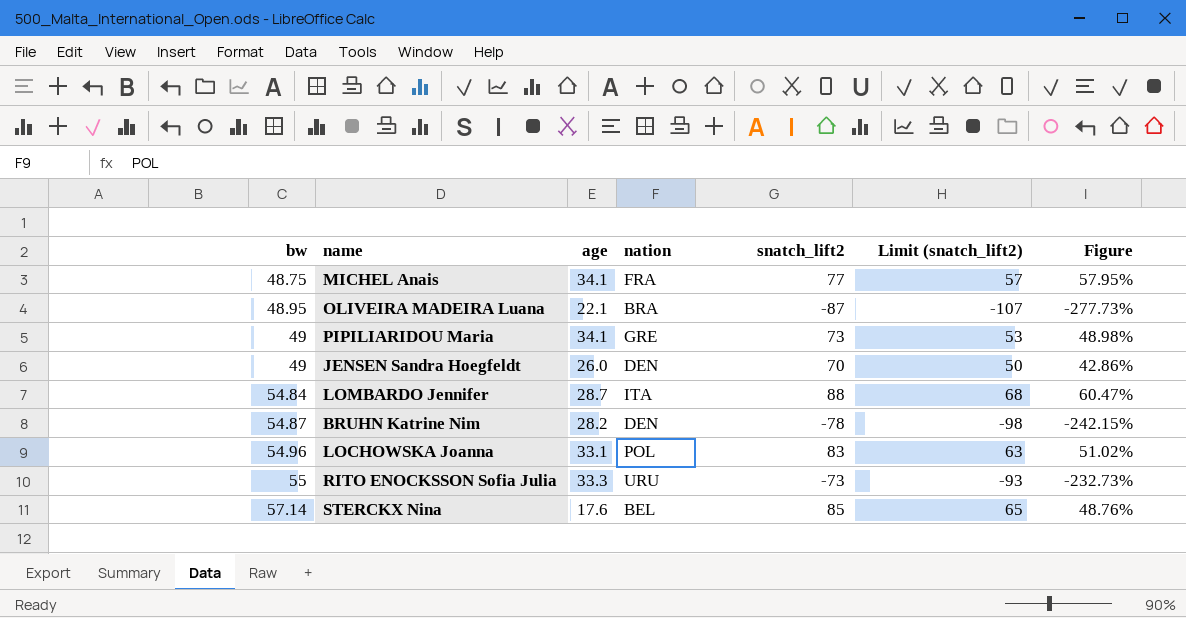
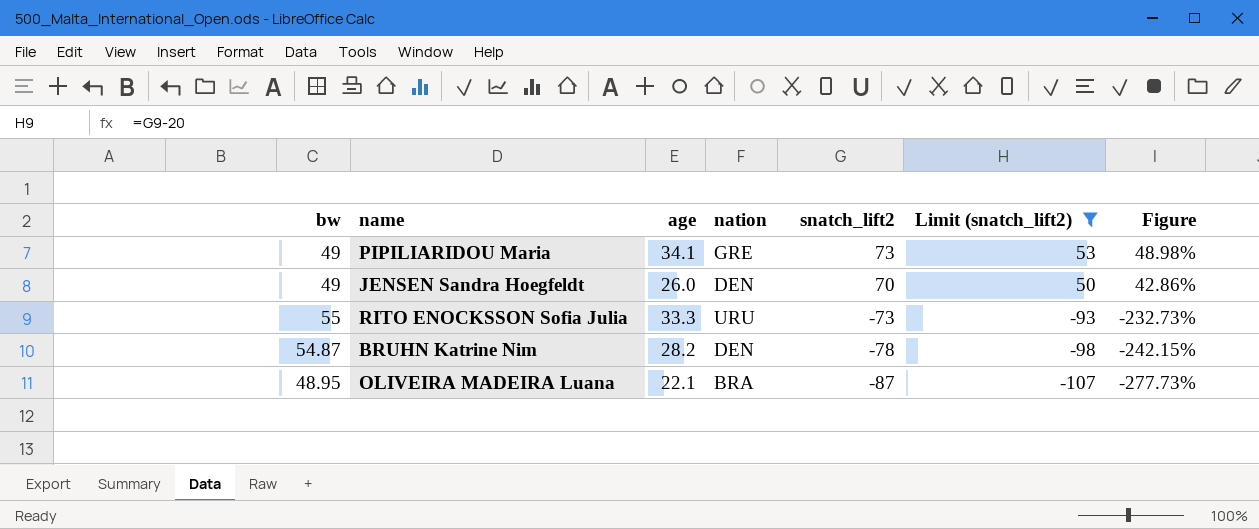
filter: none -> Limit (snatch_lift2) <= 53
row order: bw ascending -> snatch_lift2 descending

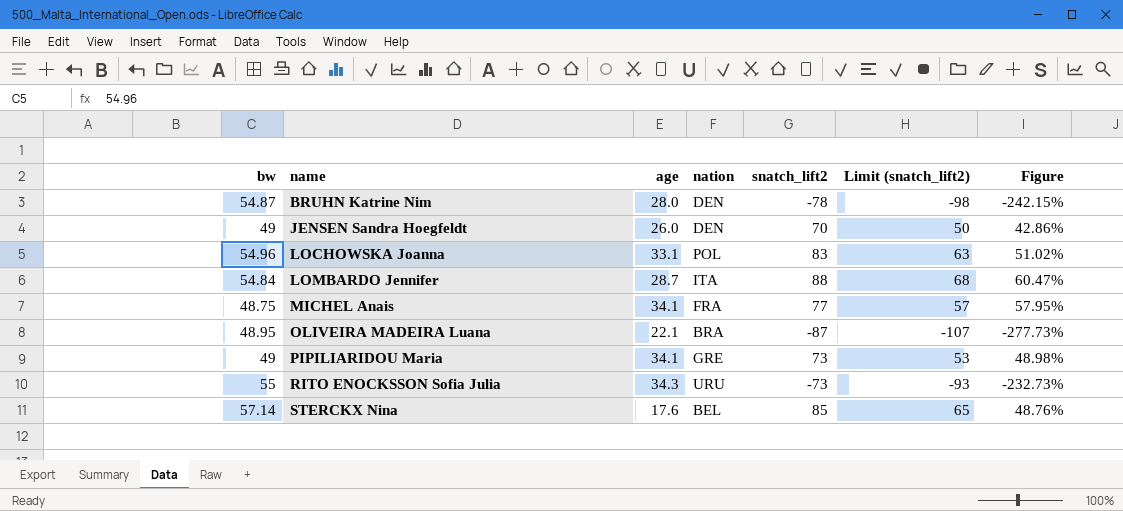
filter: Limit (snatch_lift2) <= 53 -> none
row order: snatch_lift2 descending -> name ascending
BRUHN Katrine Nim | age: 28.2 -> 28.0
RITO ENOCKSSON Sofia Julia | age: 33.3 -> 34.3

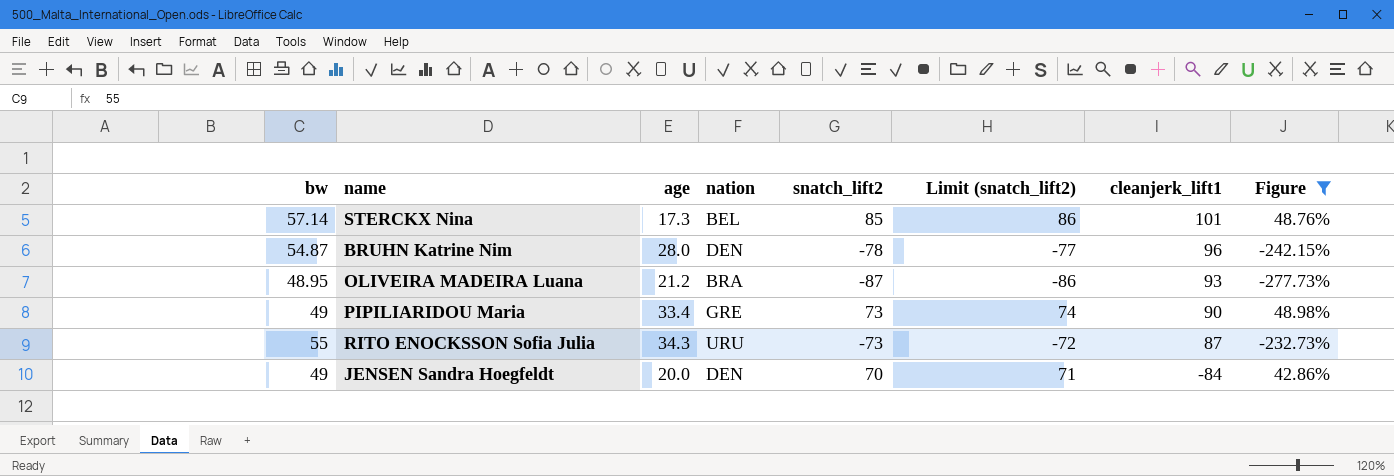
filter: none -> Figure <= 48.98%
row order: name ascending -> cleanjerk_lift1 descending
column Limit (snatch_lift2) | formula: [snatch_lift2] - 20 -> [snatch_lift2] + 1
column cleanjerk_lift1 | position: none -> 7
STERCKX Nina | age: 17.6 -> 17.3
OLIVEIRA MADEIRA Luana | age: 22.1 -> 21.2
PIPILIARIDOU Maria | age: 34.1 -> 33.4
JENSEN Sandra Hoegfeldt | age: 26.0 -> 20.0

